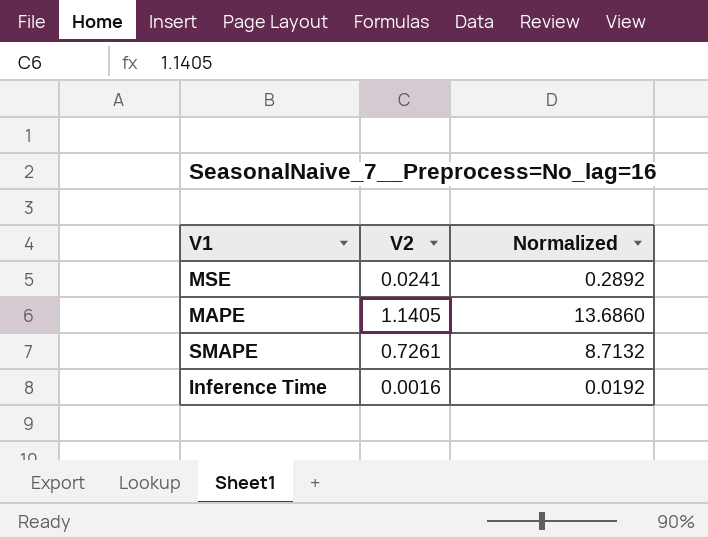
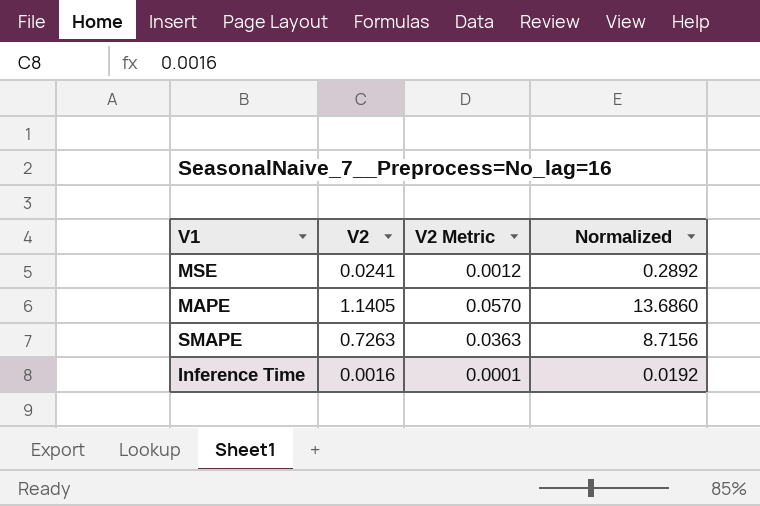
column V2 Metric | formula: none -> [V2] * 0.05
SMAPE | V2: 0.7261 -> 0.7263
SMAPE | Normalized: 8.7132 -> 8.7156

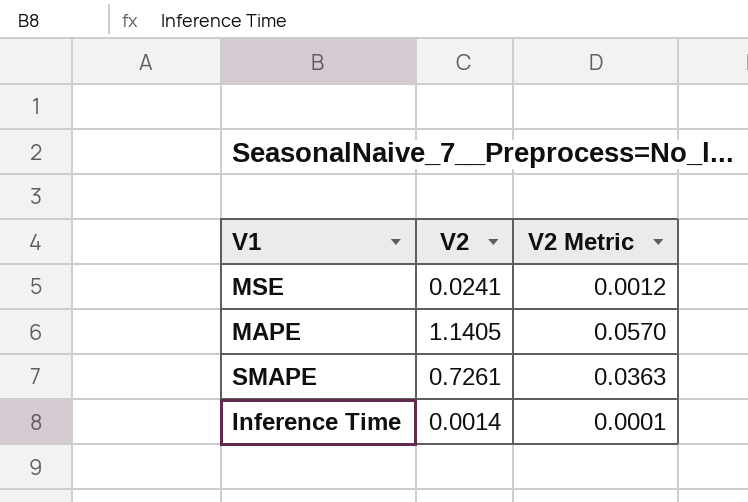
column Normalized | formula: [V2] * 12 -> none
SMAPE | V2: 0.7263 -> 0.7261
Inference Time | V2: 0.0016 -> 0.0014

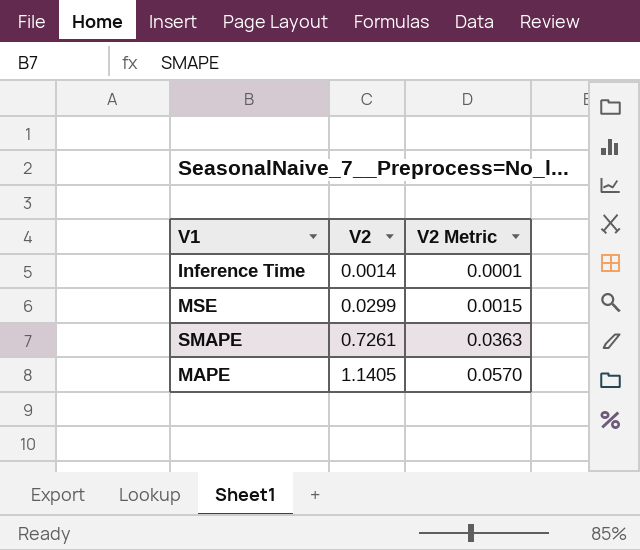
row order: none -> V2 ascending
MSE | V2: 0.0241 -> 0.0299
MSE | V2 Metric: 0.0012 -> 0.0015

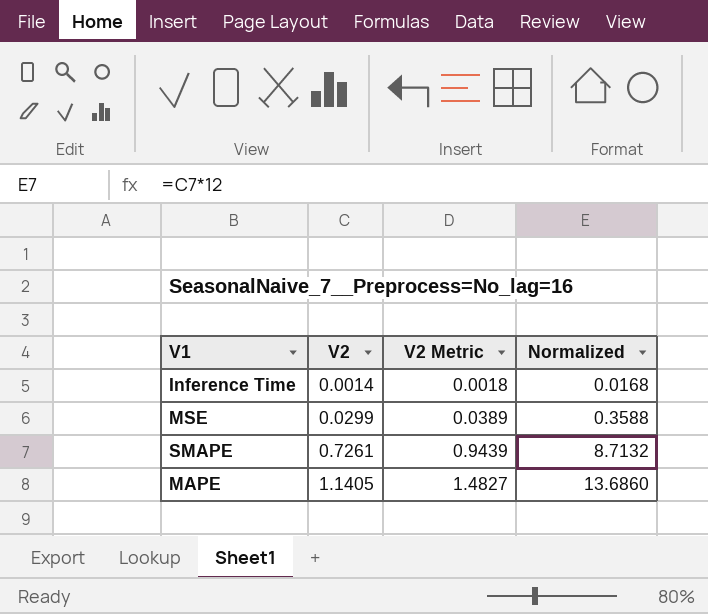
column V2 Metric | formula: [V2] * 0.05 -> [V2] * 1.3
column Normalized | formula: none -> [V2] * 12

